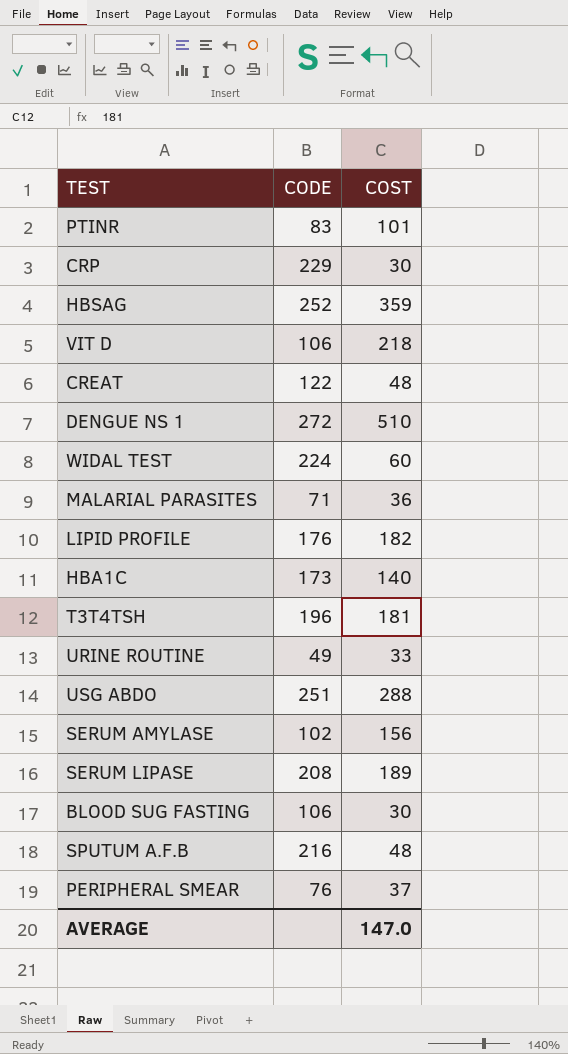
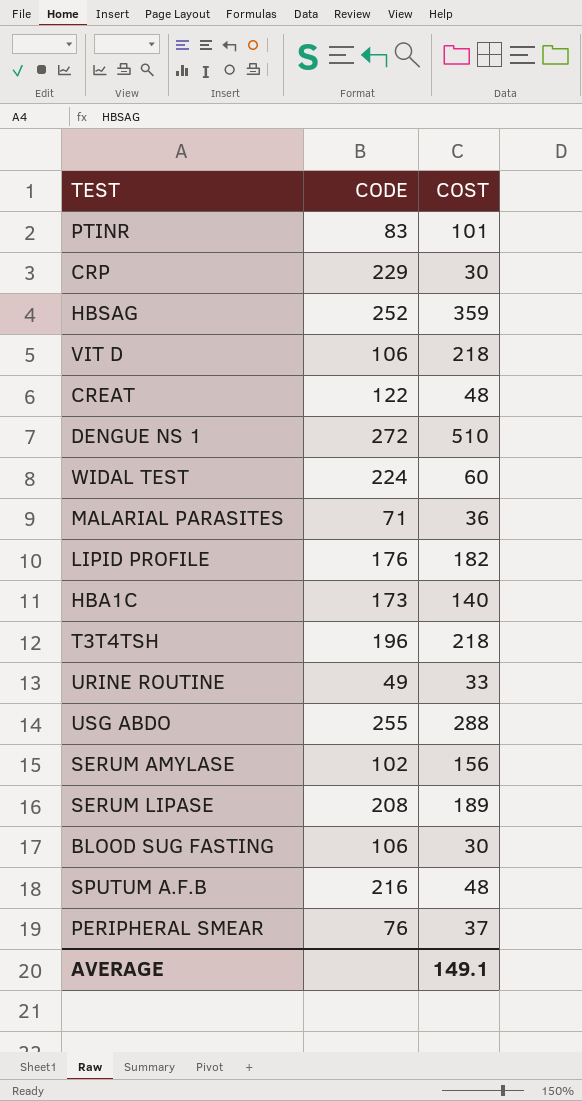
T3T4TSH | COST: 181 -> 218
USG ABDO | CODE: 251 -> 255
AVERAGE | COST: 147.0 -> 149.1

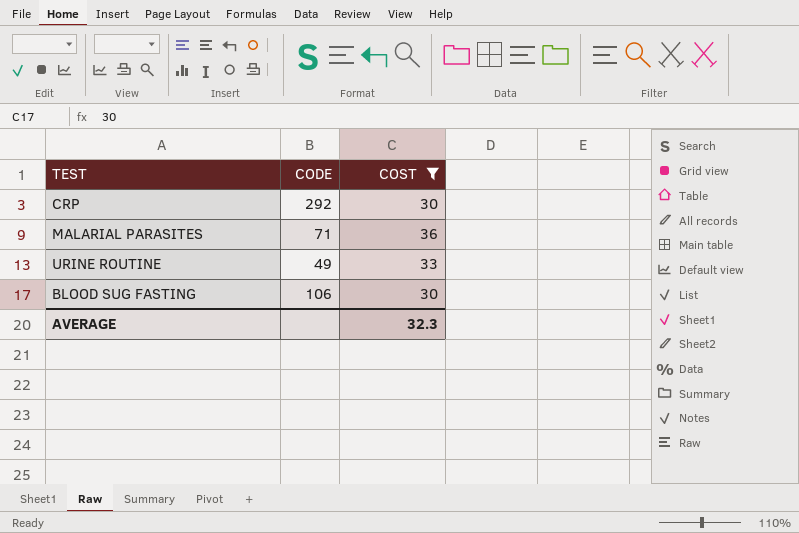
filter: none -> COST <= 36
CRP | CODE: 229 -> 292
AVERAGE | COST: 149.1 -> 32.3

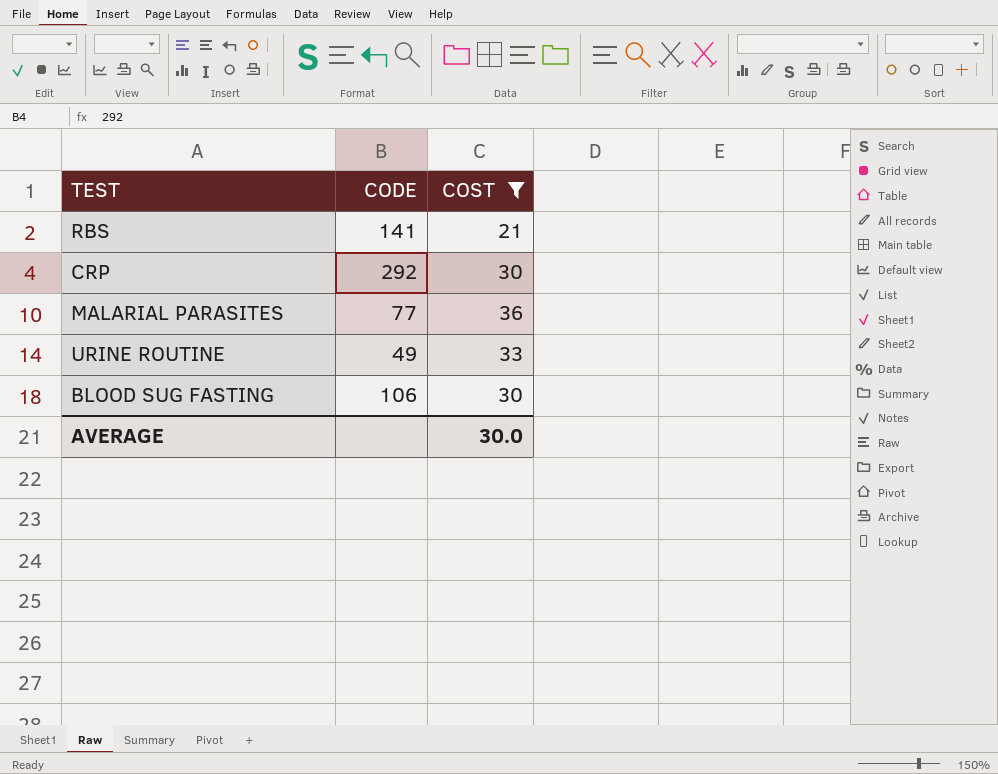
row RBS: none -> 141 | 21
MALARIAL PARASITES | CODE: 71 -> 77
AVERAGE | COST: 32.3 -> 30.0

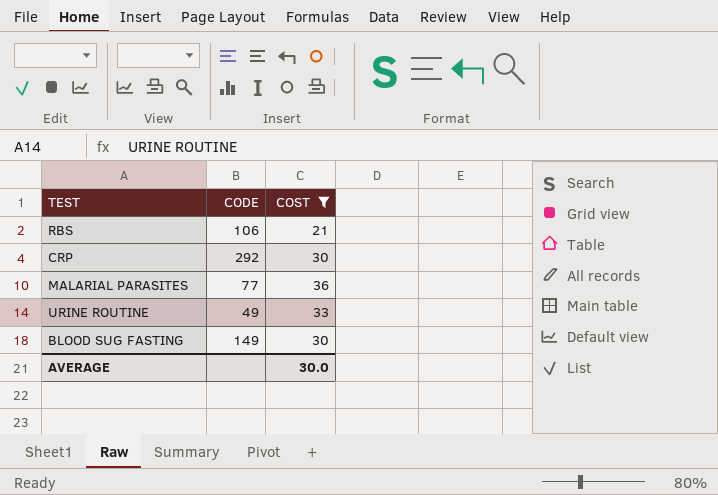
RBS | CODE: 141 -> 106
BLOOD SUG FASTING | CODE: 106 -> 149

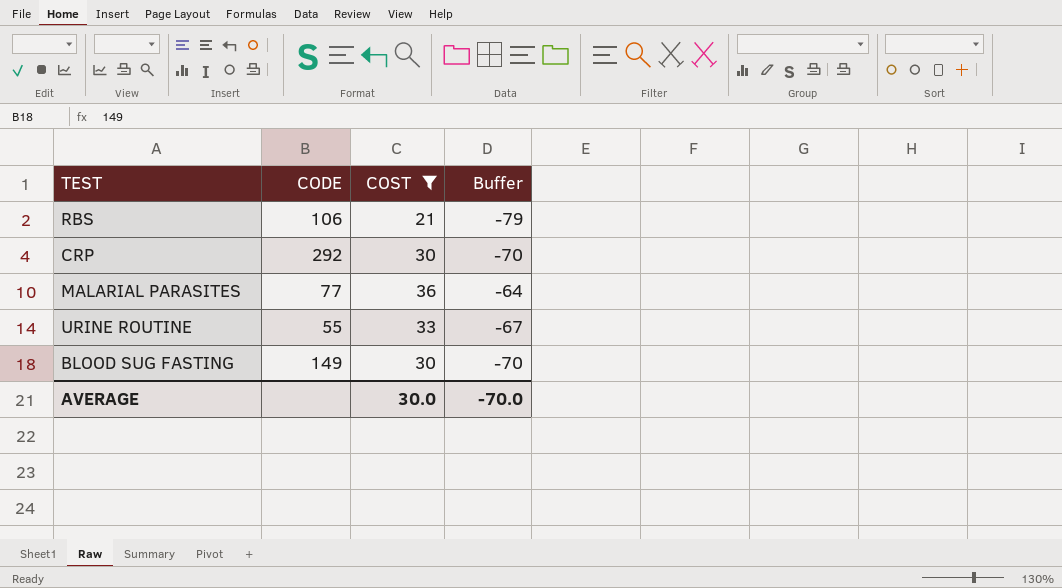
column Buffer | formula: none -> [COST] - 100
URINE ROUTINE | CODE: 49 -> 55

